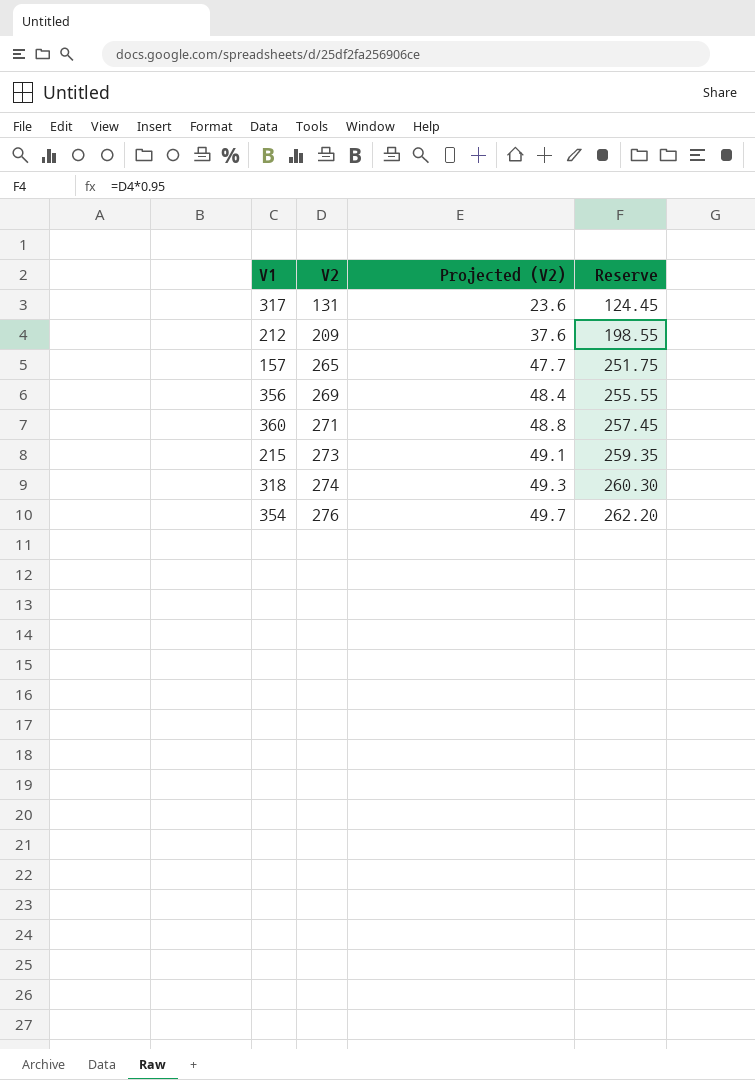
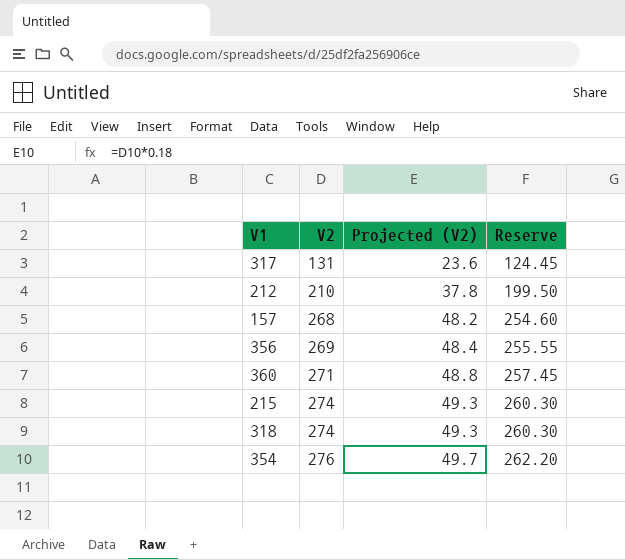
212 | V2: 209 -> 210
212 | Projected (V2): 37.6 -> 37.8
212 | Reserve: 198.55 -> 199.50
157 | V2: 265 -> 268
157 | Projected (V2): 47.7 -> 48.2
157 | Reserve: 251.75 -> 254.60
215 | V2: 273 -> 274
215 | Projected (V2): 49.1 -> 49.3
215 | Reserve: 259.35 -> 260.30

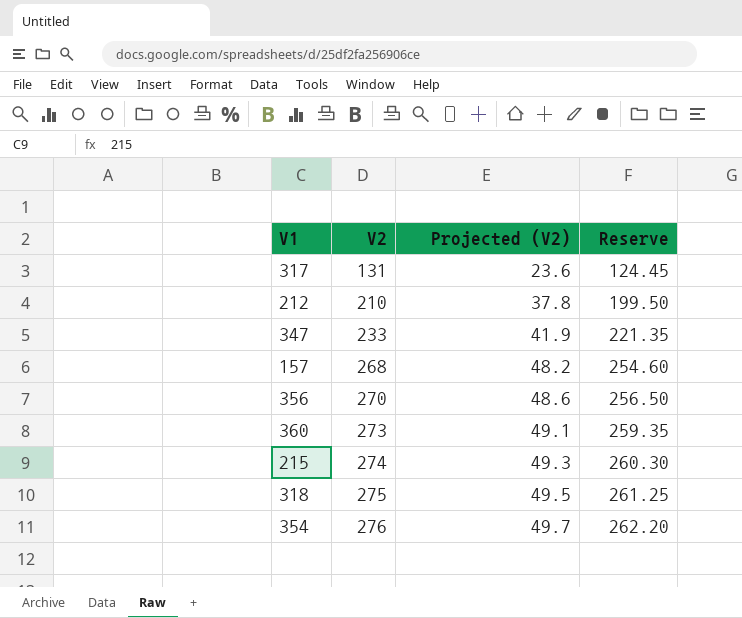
row 347: none -> 233 | 41.9 | 221.35
356 | V2: 269 -> 270
356 | Projected (V2): 48.4 -> 48.6
356 | Reserve: 255.55 -> 256.50
360 | V2: 271 -> 273
360 | Projected (V2): 48.8 -> 49.1
360 | Reserve: 257.45 -> 259.35
318 | V2: 274 -> 275
318 | Projected (V2): 49.3 -> 49.5
318 | Reserve: 260.30 -> 261.25

